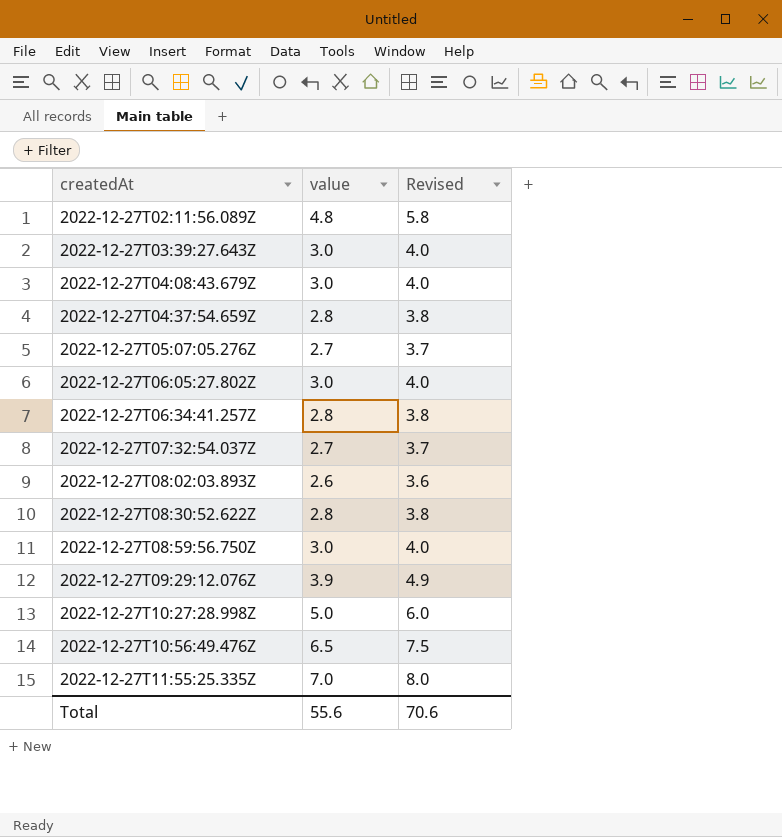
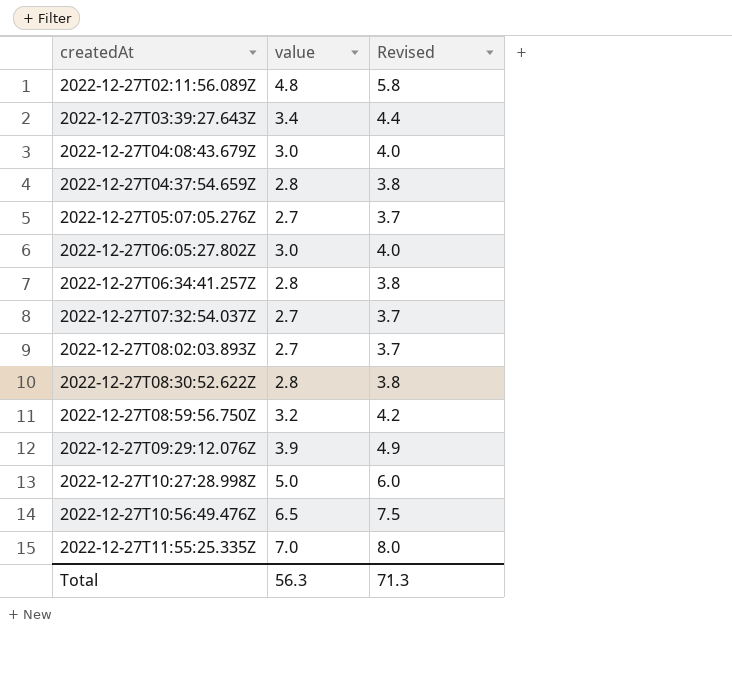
2022-12-27T03:39:27.643Z | value: 3.0 -> 3.4
2022-12-27T03:39:27.643Z | Revised: 4.0 -> 4.4
2022-12-27T08:02:03.893Z | value: 2.6 -> 2.7
2022-12-27T08:02:03.893Z | Revised: 3.6 -> 3.7
2022-12-27T08:59:56.750Z | value: 3.0 -> 3.2
2022-12-27T08:59:56.750Z | Revised: 4.0 -> 4.2
Total | value: 55.6 -> 56.3
Total | Revised: 70.6 -> 71.3

